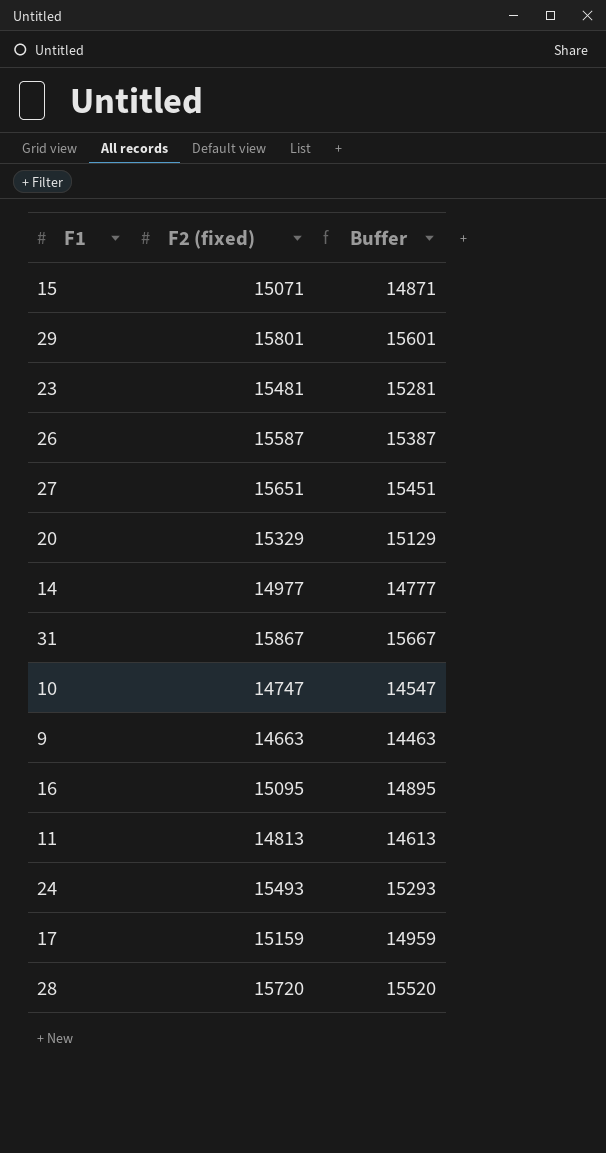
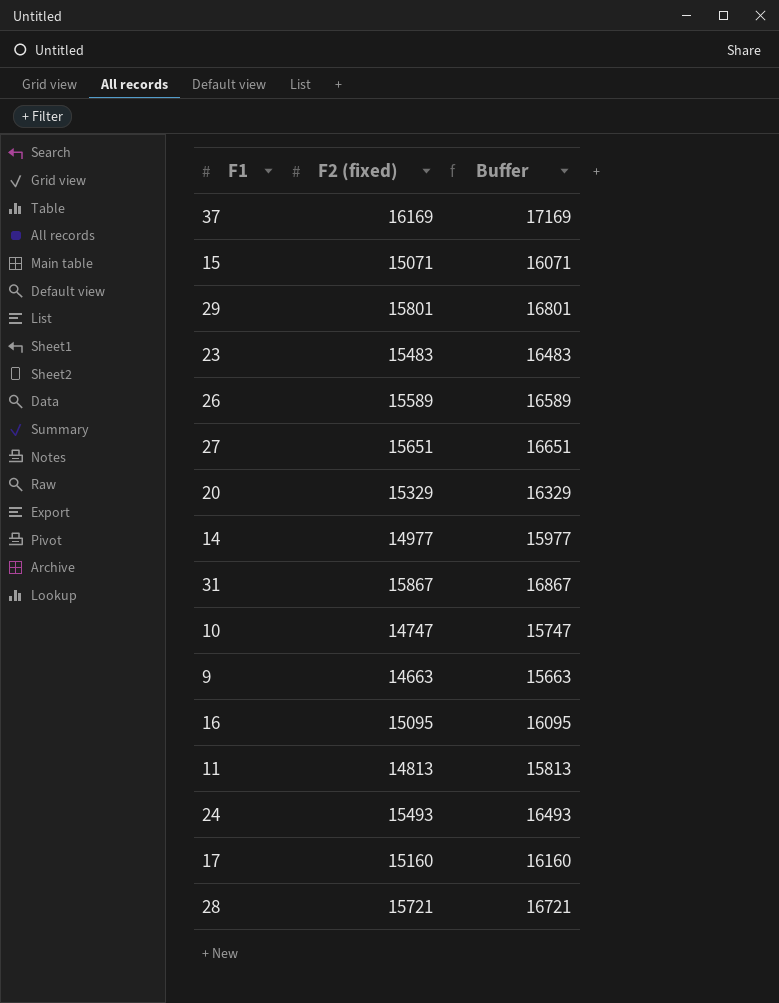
column Buffer | formula: [F2 (fixed)] - 200 -> [F2 (fixed)] + 1000
row 37: none -> 16169 | 17169
23 | F2 (fixed): 15481 -> 15483
26 | F2 (fixed): 15587 -> 15589
17 | F2 (fixed): 15159 -> 15160
28 | F2 (fixed): 15720 -> 15721

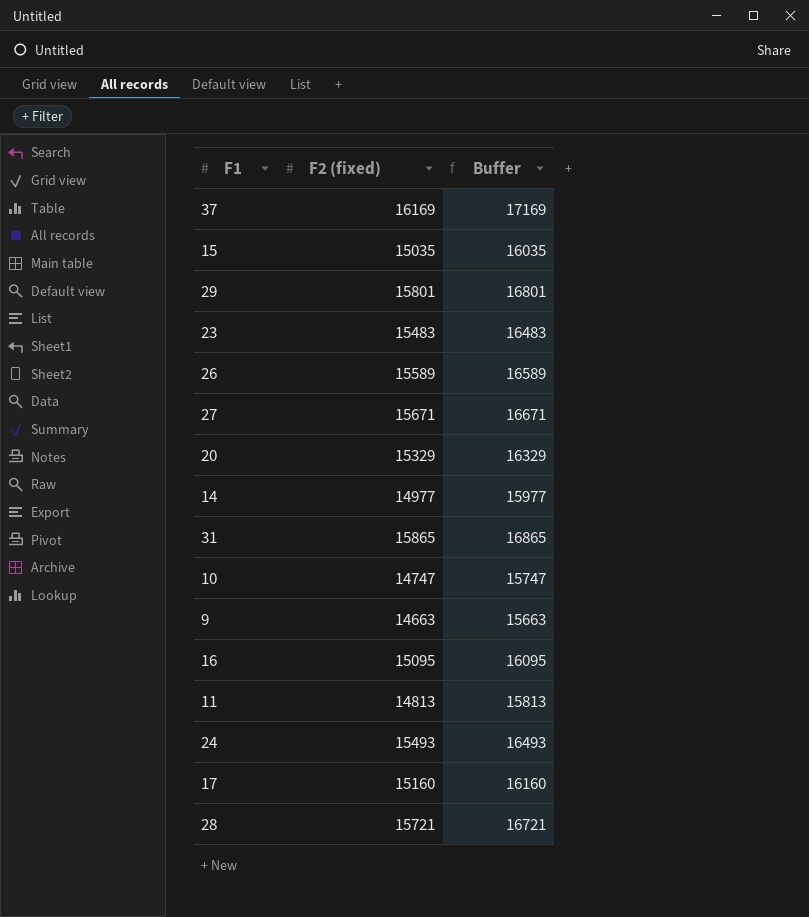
15 | F2 (fixed): 15071 -> 15035
15 | Buffer: 16071 -> 16035
27 | F2 (fixed): 15651 -> 15671
27 | Buffer: 16651 -> 16671
31 | F2 (fixed): 15867 -> 15865
31 | Buffer: 16867 -> 16865

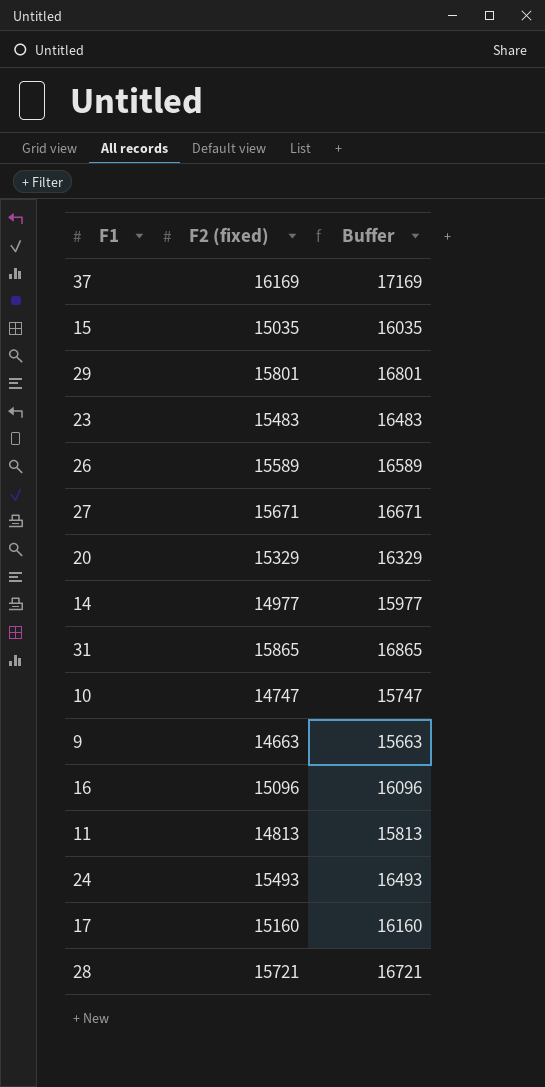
16 | F2 (fixed): 15095 -> 15096
16 | Buffer: 16095 -> 16096

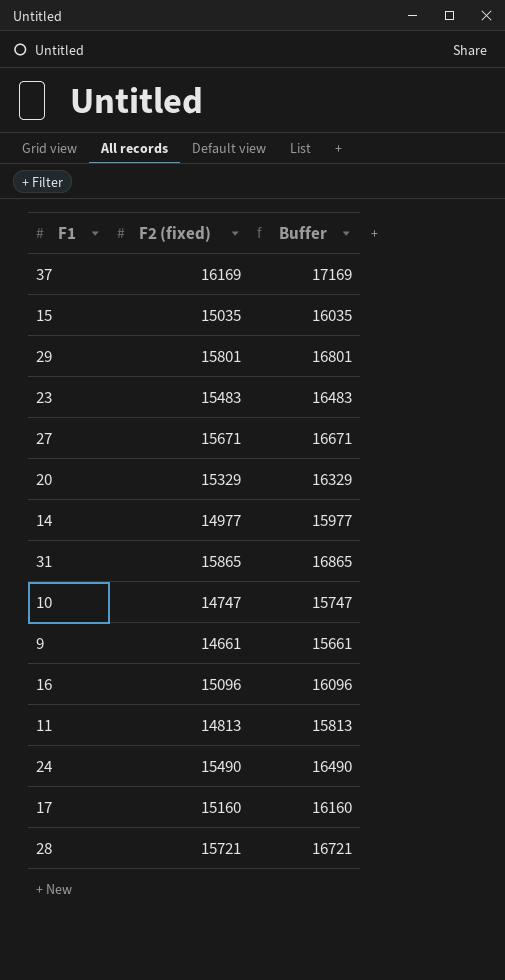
row 26: 15589 | 16589 -> none
9 | F2 (fixed): 14663 -> 14661
9 | Buffer: 15663 -> 15661
24 | F2 (fixed): 15493 -> 15490
24 | Buffer: 16493 -> 16490

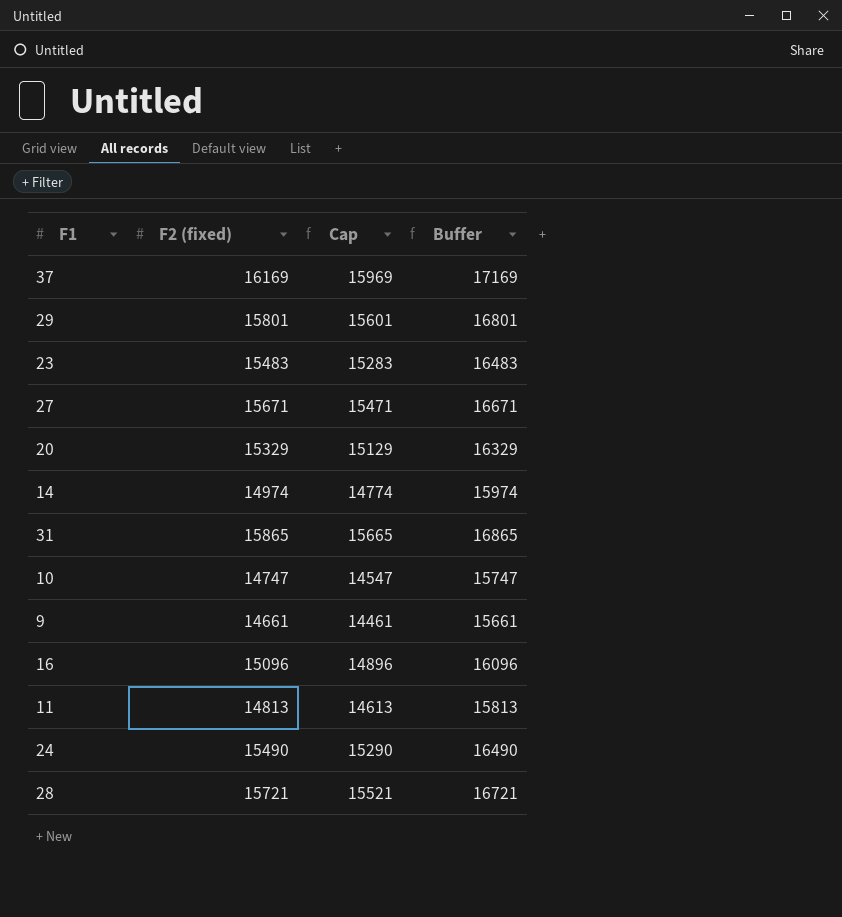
column Cap | formula: none -> [F2 (fixed)] - 200
row 15: 15035 | 16035 -> none
row 17: 15160 | 16160 -> none
14 | F2 (fixed): 14977 -> 14974
14 | Buffer: 15977 -> 15974

